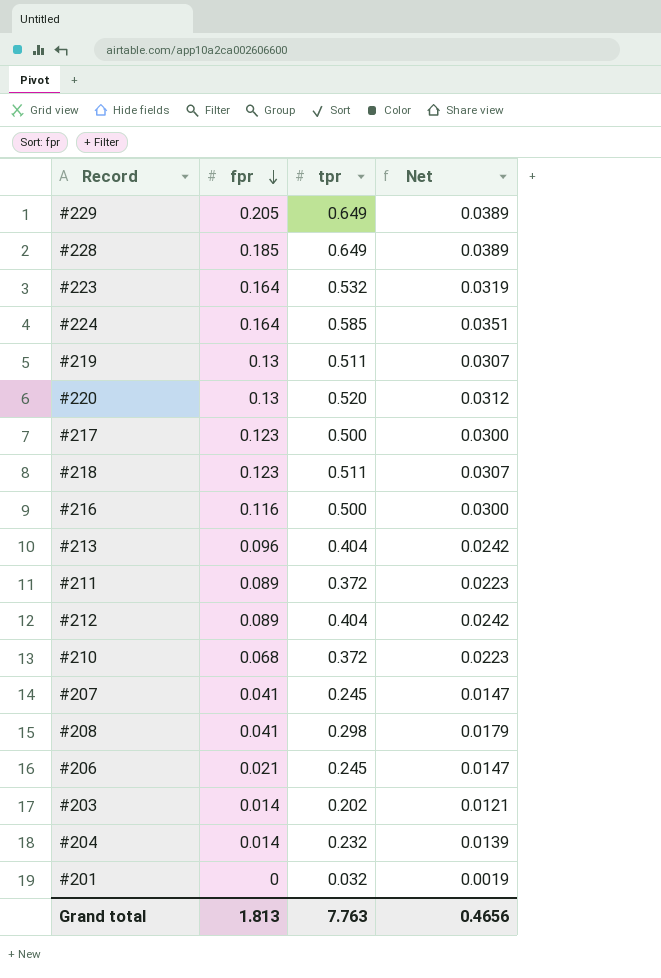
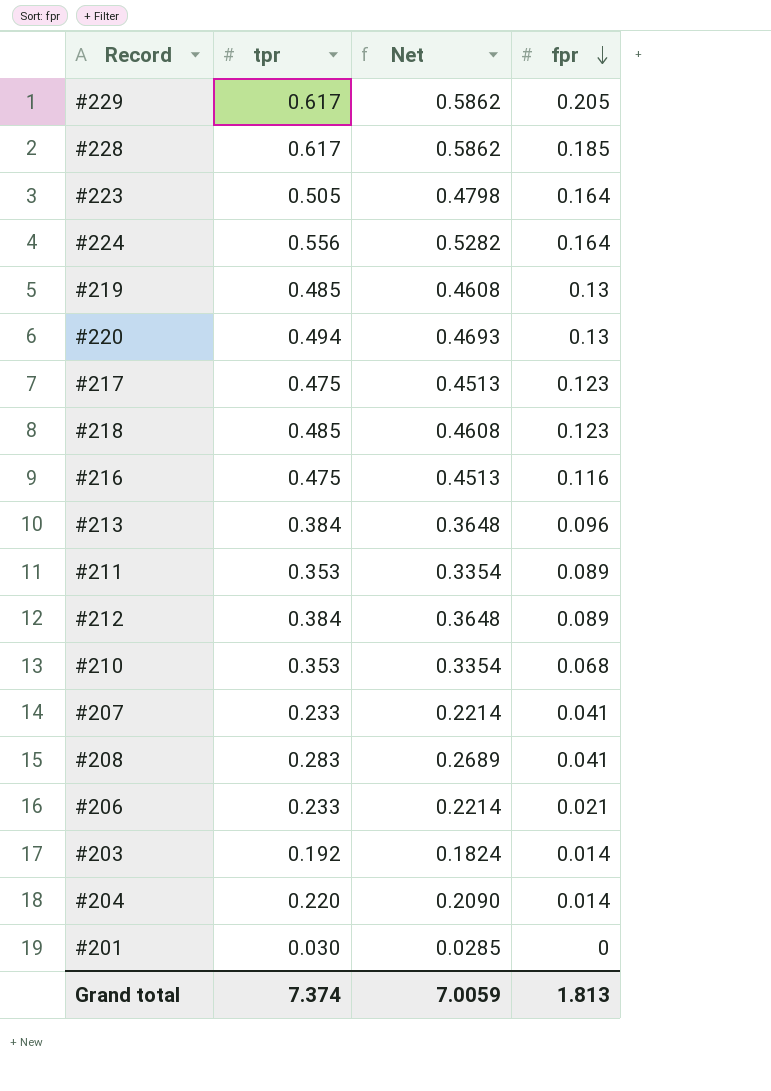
column Net | formula: [tpr] * 0.06 -> [tpr] * 0.95
column fpr | position: 2 -> 4
#229 | tpr: 0.649 -> 0.617
#228 | tpr: 0.649 -> 0.617
#223 | tpr: 0.532 -> 0.505
#224 | tpr: 0.585 -> 0.556
#219 | tpr: 0.511 -> 0.485
#220 | tpr: 0.520 -> 0.494
#217 | tpr: 0.500 -> 0.475
#218 | tpr: 0.511 -> 0.485
#216 | tpr: 0.500 -> 0.475
#213 | tpr: 0.404 -> 0.384
#211 | tpr: 0.372 -> 0.353
#212 | tpr: 0.404 -> 0.384
#210 | tpr: 0.372 -> 0.353
#207 | tpr: 0.245 -> 0.233
#208 | tpr: 0.298 -> 0.283
#206 | tpr: 0.245 -> 0.233
#203 | tpr: 0.202 -> 0.192
#204 | tpr: 0.232 -> 0.220
#201 | tpr: 0.032 -> 0.030
Grand total | tpr: 7.763 -> 7.374
Grand total | Net: 0.4656 -> 7.0059

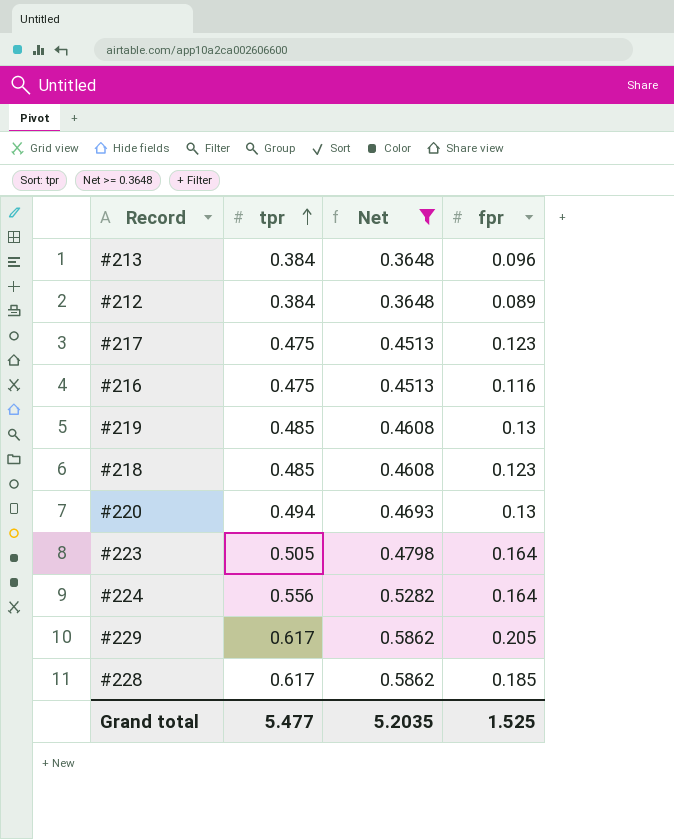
filter: none -> Net >= 0.3648
row order: fpr descending -> tpr ascending
Grand total | tpr: 7.374 -> 5.477
Grand total | Net: 7.0059 -> 5.2035
Grand total | fpr: 1.813 -> 1.525

